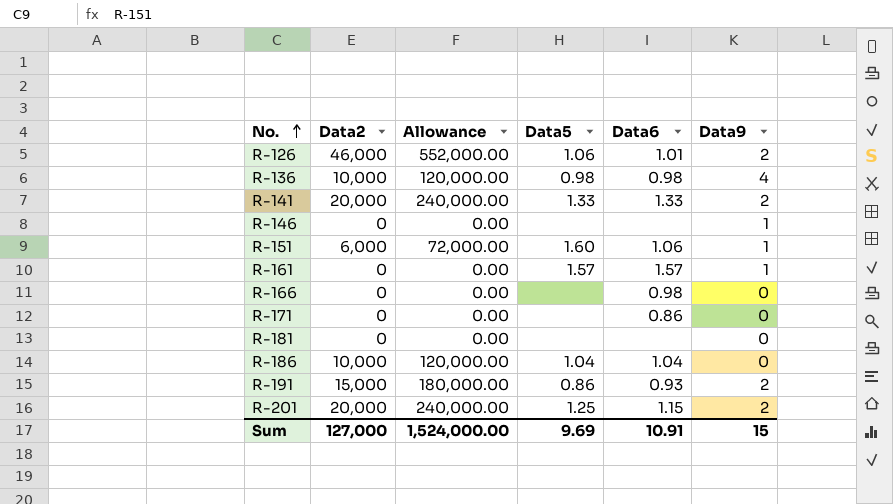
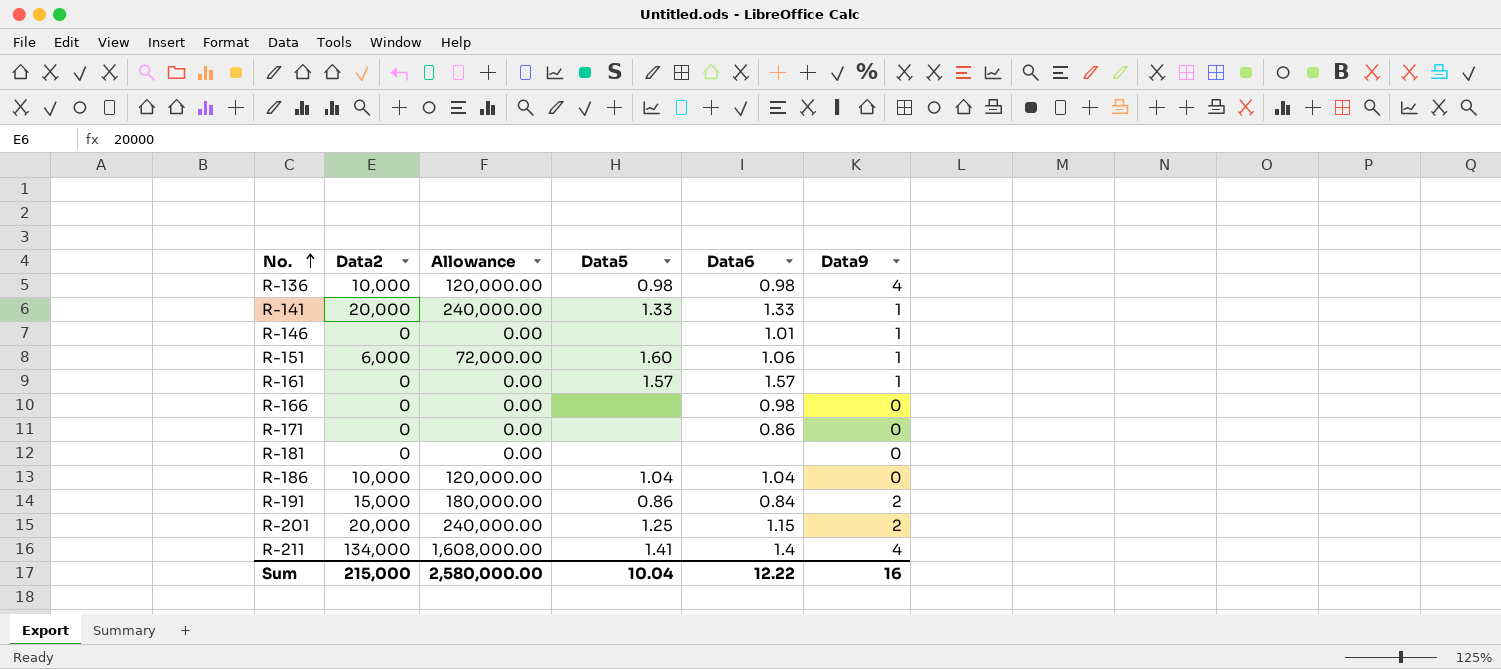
row R-126: 46,000 | 552,000.00 | 1.06 | 1.01 | 2 -> none
R-141 | Data9: 2 -> 1
R-146 | Data6: none -> 1.01
R-191 | Data6: 0.93 -> 0.84
row R-211: none -> 134,000 | 1,608,000.00 | 1.41 | 1.4 | 4
Sum | Data2: 127,000 -> 215,000
Sum | Allowance: 1,524,000.00 -> 2,580,000.00
Sum | Data5: 9.69 -> 10.04
Sum | Data6: 10.91 -> 12.22
Sum | Data9: 15 -> 16

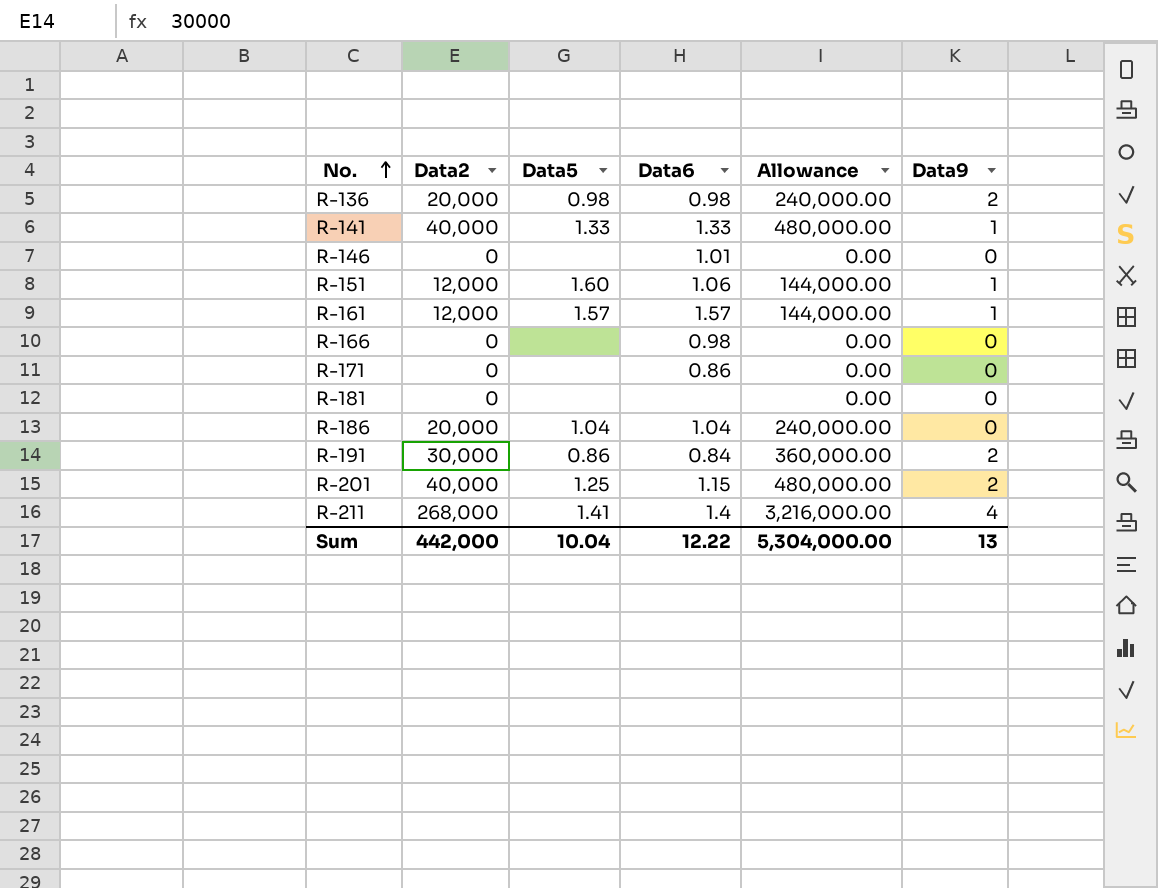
column Allowance | position: 3 -> 5
R-136 | Data2: 10,000 -> 20,000
R-136 | Allowance: 120,000.00 -> 240,000.00
R-136 | Data9: 4 -> 2
R-141 | Data2: 20,000 -> 40,000
R-141 | Allowance: 240,000.00 -> 480,000.00
R-146 | Data9: 1 -> 0
R-151 | Data2: 6,000 -> 12,000
R-151 | Allowance: 72,000.00 -> 144,000.00
R-161 | Data2: 0 -> 12,000
R-161 | Allowance: 0.00 -> 144,000.00
R-186 | Data2: 10,000 -> 20,000
R-186 | Allowance: 120,000.00 -> 240,000.00
R-191 | Data2: 15,000 -> 30,000
R-191 | Allowance: 180,000.00 -> 360,000.00
R-201 | Data2: 20,000 -> 40,000
R-201 | Allowance: 240,000.00 -> 480,000.00
R-211 | Data2: 134,000 -> 268,000
R-211 | Allowance: 1,608,000.00 -> 3,216,000.00
Sum | Data2: 215,000 -> 442,000
Sum | Allowance: 2,580,000.00 -> 5,304,000.00
Sum | Data9: 16 -> 13

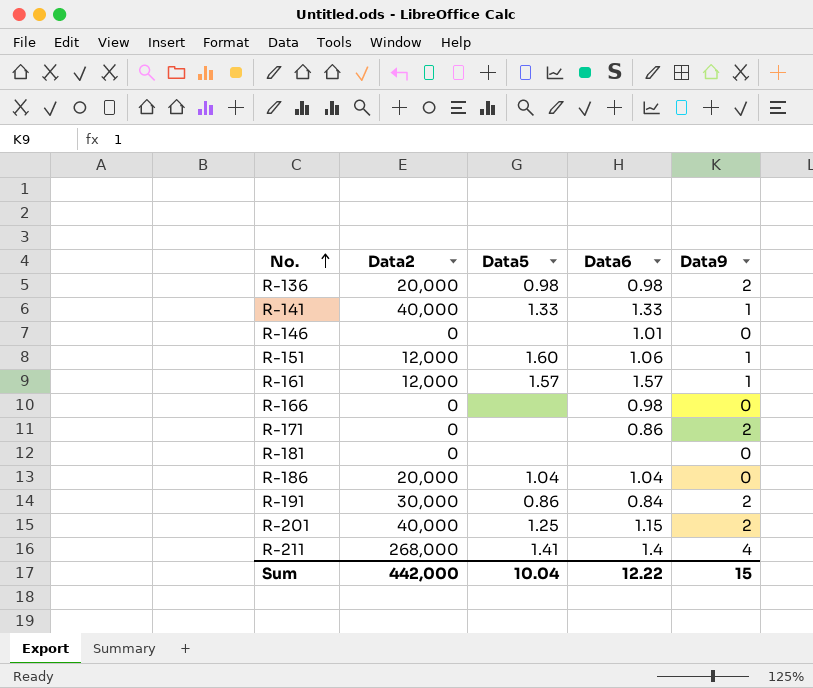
column Allowance | formula: [Data2] * 12 -> none
R-171 | Data9: 0 -> 2
Sum | Data9: 13 -> 15

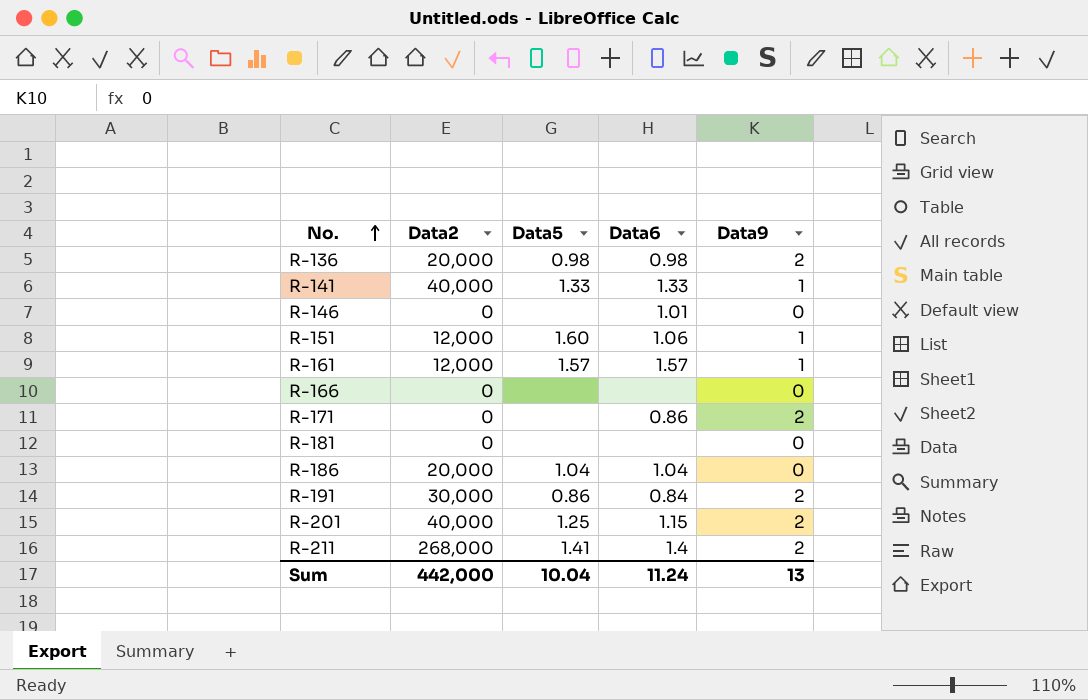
R-166 | Data6: 0.98 -> none
R-211 | Data9: 4 -> 2
Sum | Data6: 12.22 -> 11.24
Sum | Data9: 15 -> 13

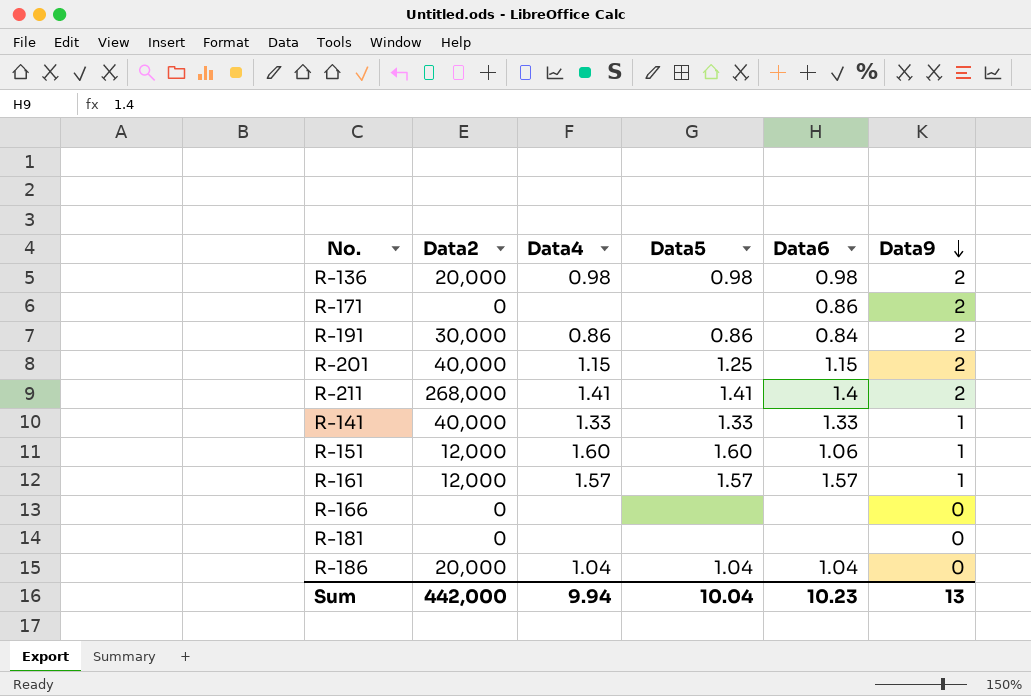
row order: No. ascending -> Data9 descending
column Data4 | position: none -> 3
row R-146: 0 | none | 1.01 | 0 -> none
Sum | Data6: 11.24 -> 10.23

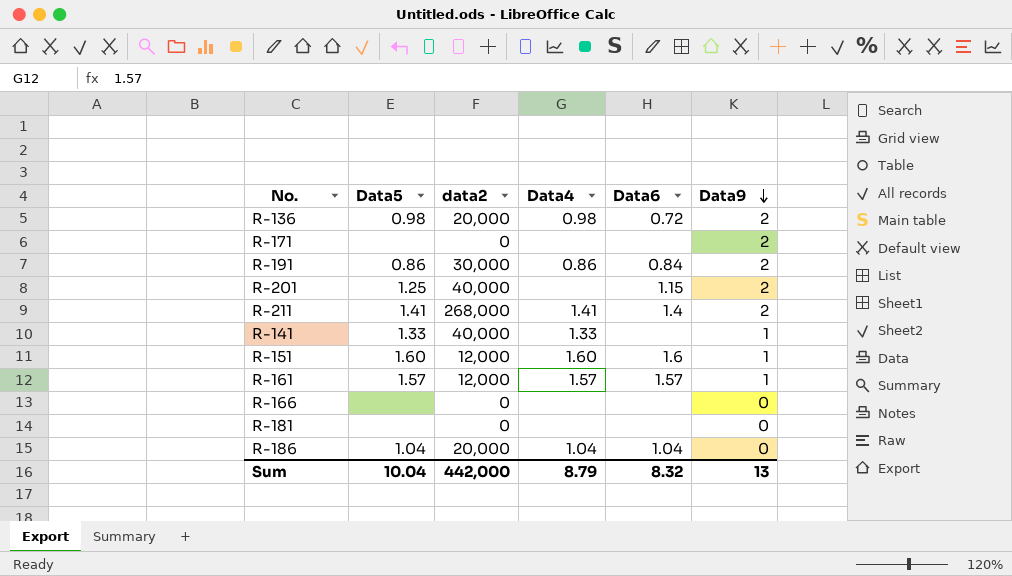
column Data5 | position: 4 -> 2
column name: Data2 -> data2
R-136 | Data6: 0.98 -> 0.72
R-171 | Data6: 0.86 -> none
R-201 | Data4: 1.15 -> none
R-141 | Data6: 1.33 -> none
R-151 | Data6: 1.06 -> 1.6
Sum | Data4: 9.94 -> 8.79
Sum | Data6: 10.23 -> 8.32

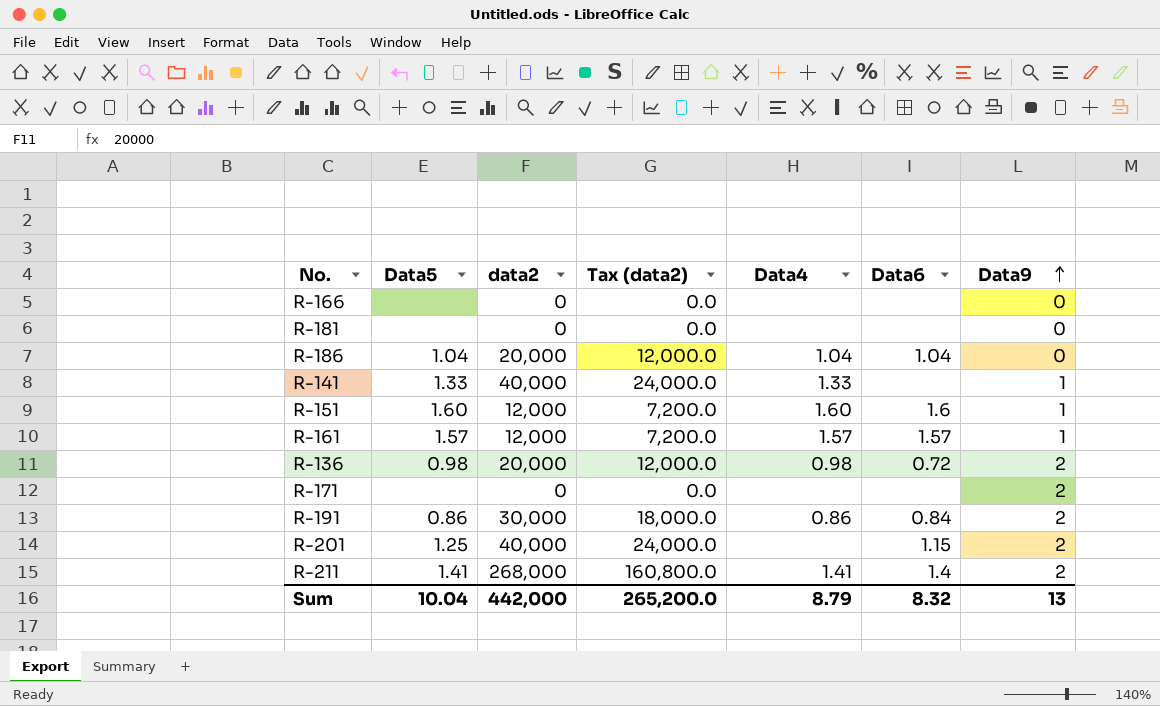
row order: Data9 descending -> Data9 ascending
column Tax (data2) | formula: none -> [data2] * 0.6

